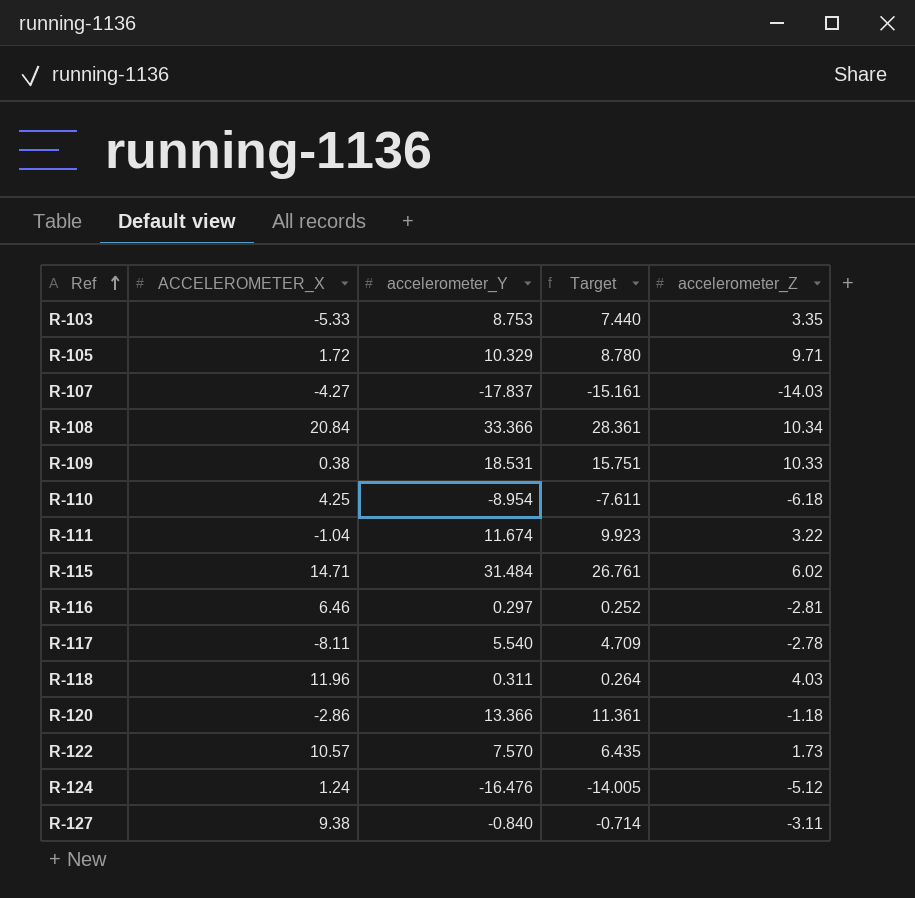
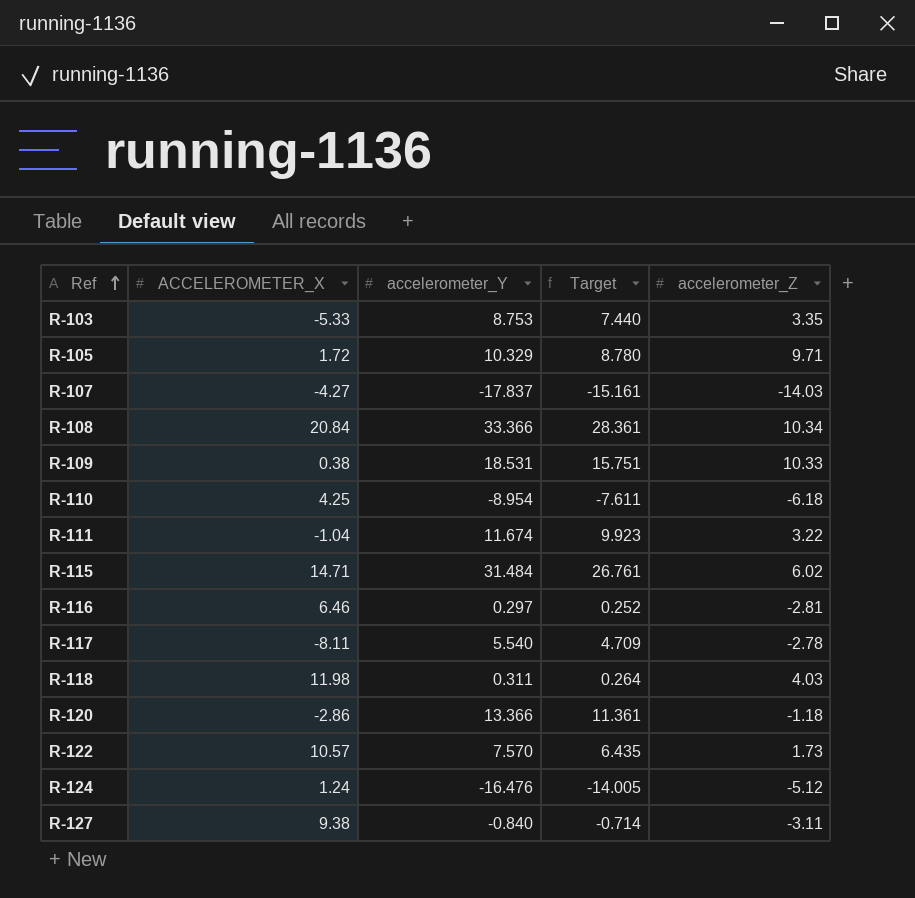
R-118 | ACCELEROMETER_X: 11.96 -> 11.98

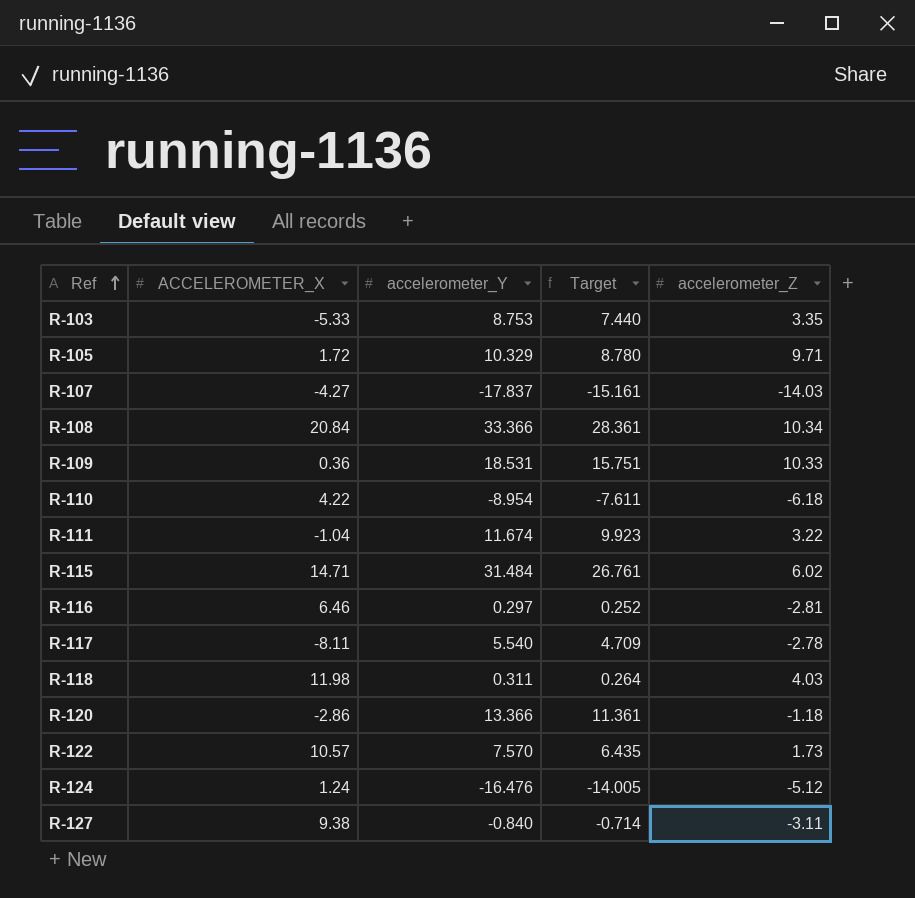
R-109 | ACCELEROMETER_X: 0.38 -> 0.36
R-110 | ACCELEROMETER_X: 4.25 -> 4.22

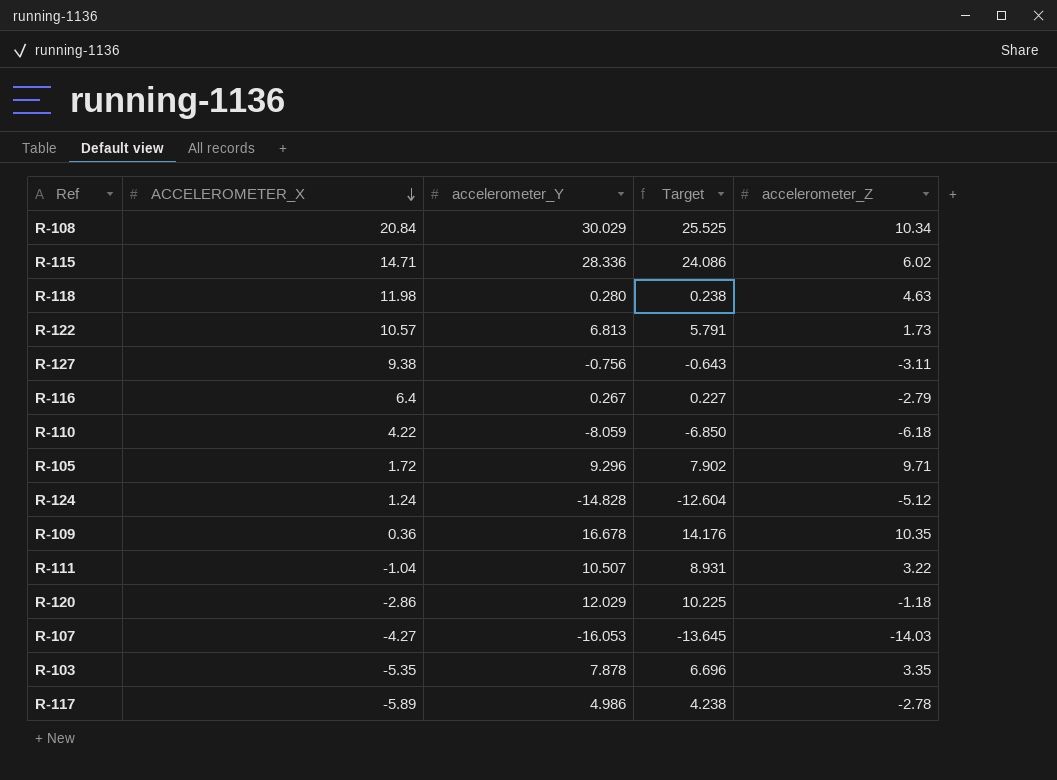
row order: Ref ascending -> ACCELEROMETER_X descending
R-108 | accelerometer_Y: 33.366 -> 30.029
R-108 | Target: 28.361 -> 25.525
R-115 | accelerometer_Y: 31.484 -> 28.336
R-115 | Target: 26.761 -> 24.086
R-118 | accelerometer_Y: 0.311 -> 0.280
R-118 | Target: 0.264 -> 0.238
R-118 | accelerometer_Z: 4.03 -> 4.63
R-122 | accelerometer_Y: 7.570 -> 6.813
R-122 | Target: 6.435 -> 5.791
R-127 | accelerometer_Y: -0.840 -> -0.756
R-127 | Target: -0.714 -> -0.643
R-116 | ACCELEROMETER_X: 6.46 -> 6.4
R-116 | accelerometer_Y: 0.297 -> 0.267
R-116 | Target: 0.252 -> 0.227
R-116 | accelerometer_Z: -2.81 -> -2.79
R-110 | accelerometer_Y: -8.954 -> -8.059
R-110 | Target: -7.611 -> -6.850
R-105 | accelerometer_Y: 10.329 -> 9.296
R-105 | Target: 8.780 -> 7.902
R-124 | accelerometer_Y: -16.476 -> -14.828
R-124 | Target: -14.005 -> -12.604
R-109 | accelerometer_Y: 18.531 -> 16.678
R-109 | Target: 15.751 -> 14.176
R-109 | accelerometer_Z: 10.33 -> 10.35
R-111 | accelerometer_Y: 11.674 -> 10.507
R-111 | Target: 9.923 -> 8.931
R-120 | accelerometer_Y: 13.366 -> 12.029
R-120 | Target: 11.361 -> 10.225
R-107 | accelerometer_Y: -17.837 -> -16.053
R-107 | Target: -15.161 -> -13.645
R-103 | ACCELEROMETER_X: -5.33 -> -5.35
R-103 | accelerometer_Y: 8.753 -> 7.878
R-103 | Target: 7.440 -> 6.696
R-117 | ACCELEROMETER_X: -8.11 -> -5.89
R-117 | accelerometer_Y: 5.540 -> 4.986
R-117 | Target: 4.709 -> 4.238

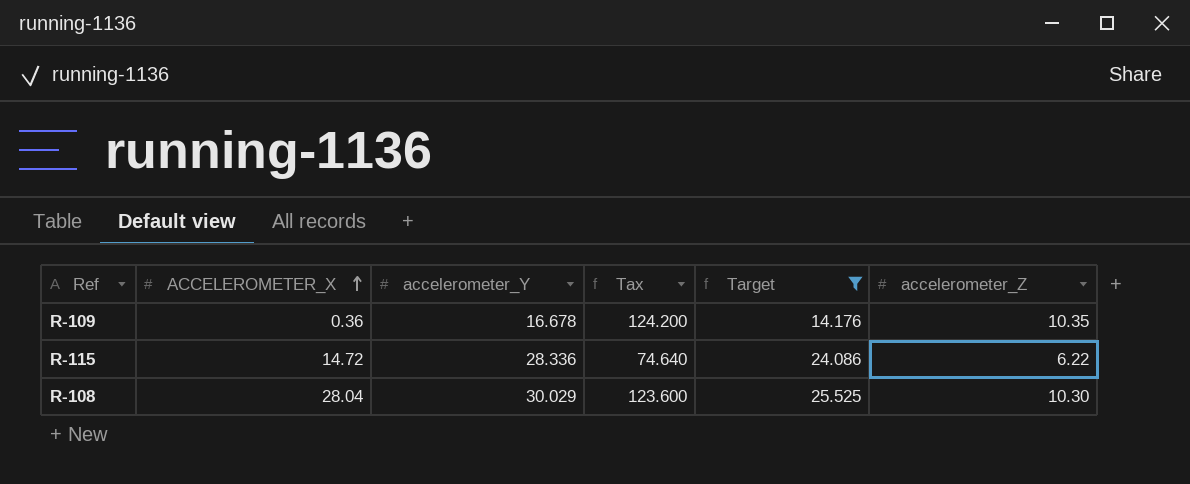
filter: none -> Target >= 14.176
row order: ACCELEROMETER_X descending -> ACCELEROMETER_X ascending
column Tax | formula: none -> [accelerometer_Z] * 12
R-115 | ACCELEROMETER_X: 14.71 -> 14.72
R-115 | accelerometer_Z: 6.02 -> 6.22
R-108 | ACCELEROMETER_X: 20.84 -> 28.04
R-108 | accelerometer_Z: 10.34 -> 10.30

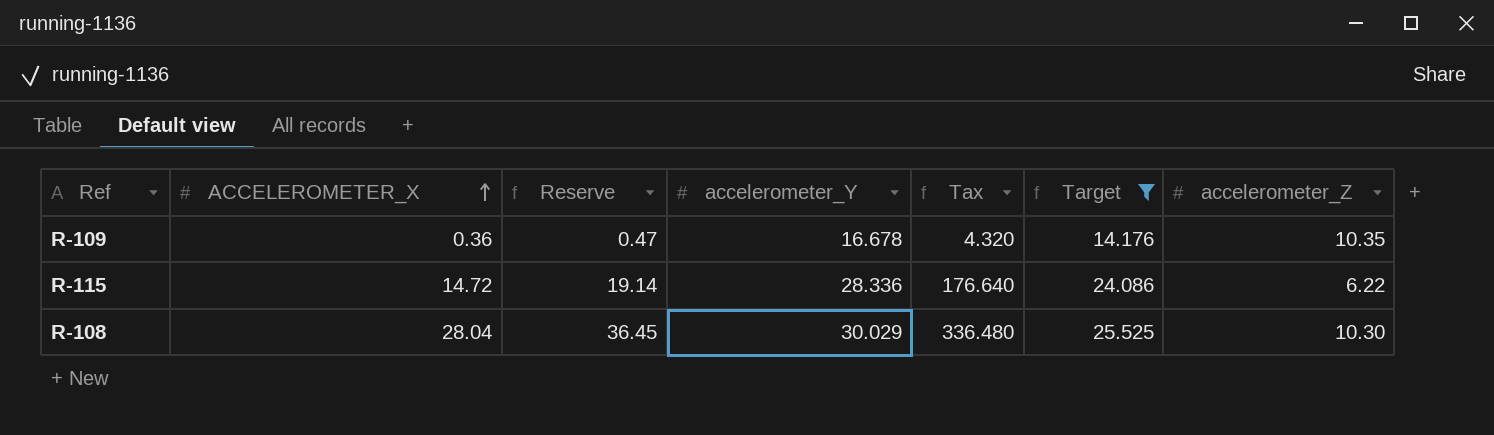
column Reserve | formula: none -> [ACCELEROMETER_X] * 1.3
column Tax | formula: [accelerometer_Z] * 12 -> [ACCELEROMETER_X] * 12

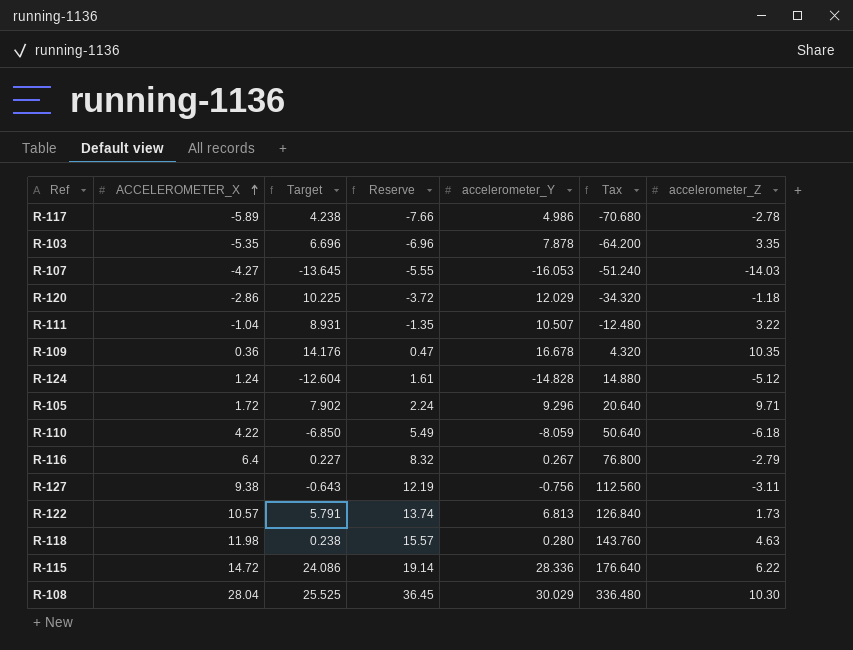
filter: Target >= 14.176 -> none
column Target | position: 6 -> 3

